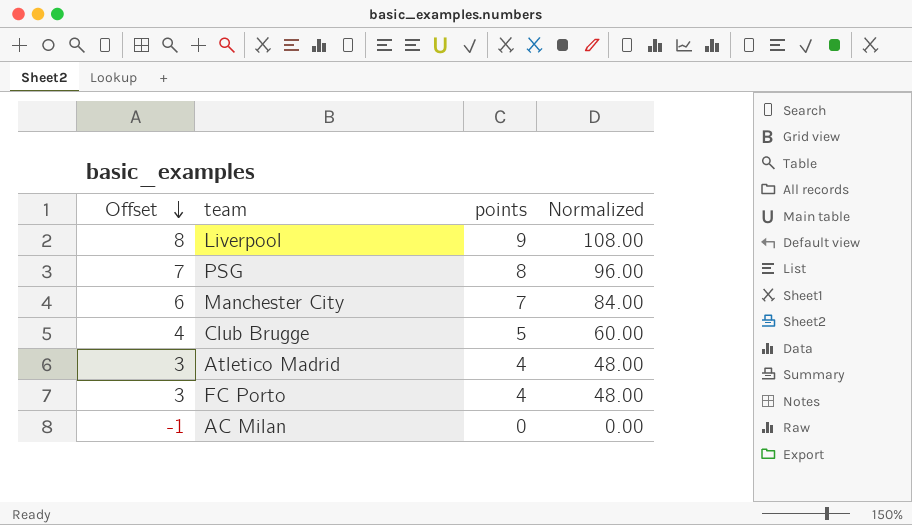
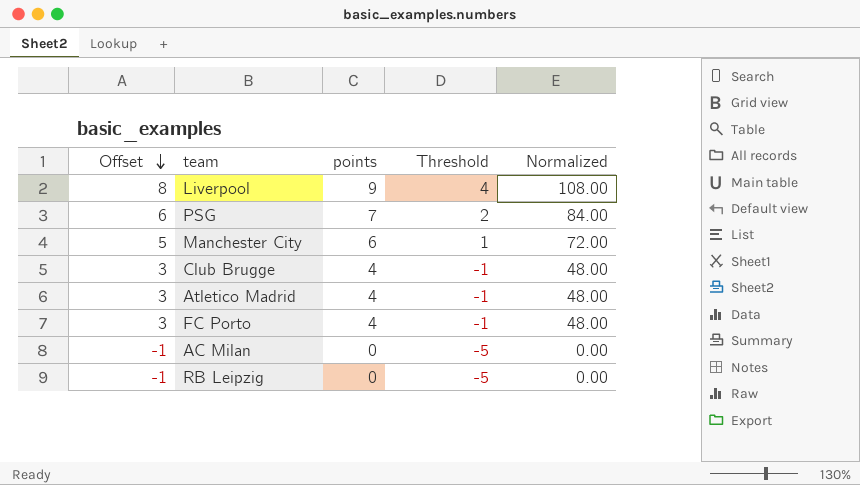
column Threshold | formula: none -> [points] - 5
PSG | Offset: 7 -> 6
PSG | points: 8 -> 7
PSG | Normalized: 96.00 -> 84.00
Manchester City | Offset: 6 -> 5
Manchester City | points: 7 -> 6
Manchester City | Normalized: 84.00 -> 72.00
Club Brugge | Offset: 4 -> 3
Club Brugge | points: 5 -> 4
Club Brugge | Normalized: 60.00 -> 48.00
row RB Leipzig: none -> -1 | 0 | -5 | 0.00

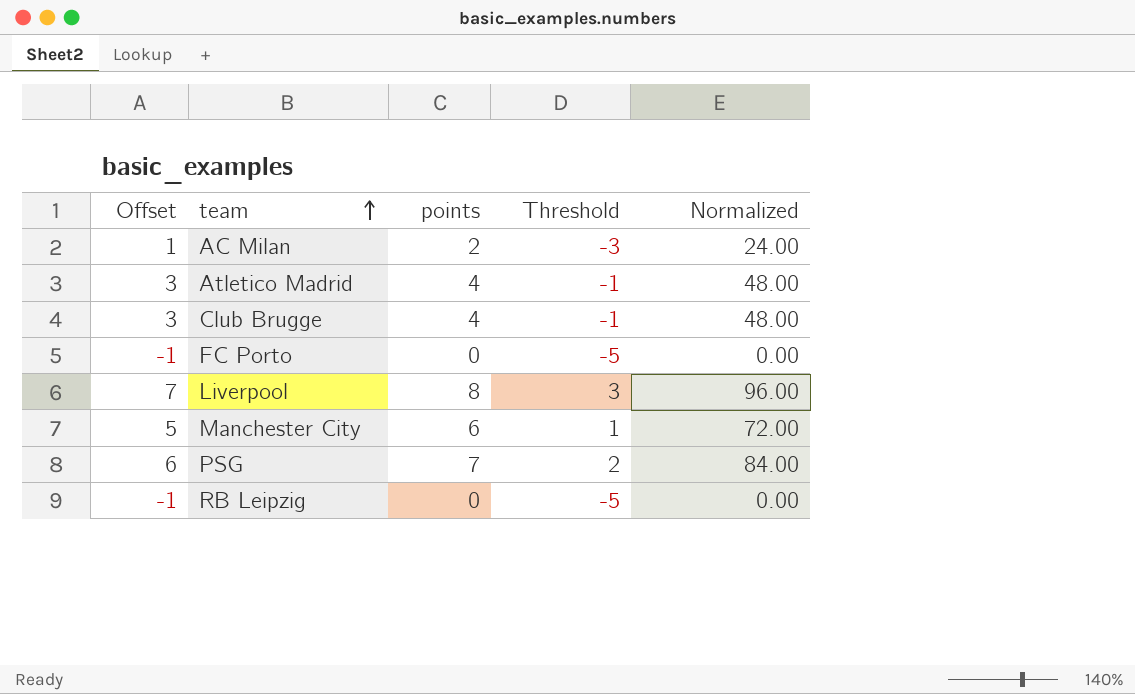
row order: Offset descending -> team ascending
AC Milan | Offset: -1 -> 1
AC Milan | points: 0 -> 2
AC Milan | Threshold: -5 -> -3
AC Milan | Normalized: 0.00 -> 24.00
FC Porto | Offset: 3 -> -1
FC Porto | points: 4 -> 0
FC Porto | Threshold: -1 -> -5
FC Porto | Normalized: 48.00 -> 0.00
Liverpool | Offset: 8 -> 7
Liverpool | points: 9 -> 8
Liverpool | Threshold: 4 -> 3
Liverpool | Normalized: 108.00 -> 96.00

